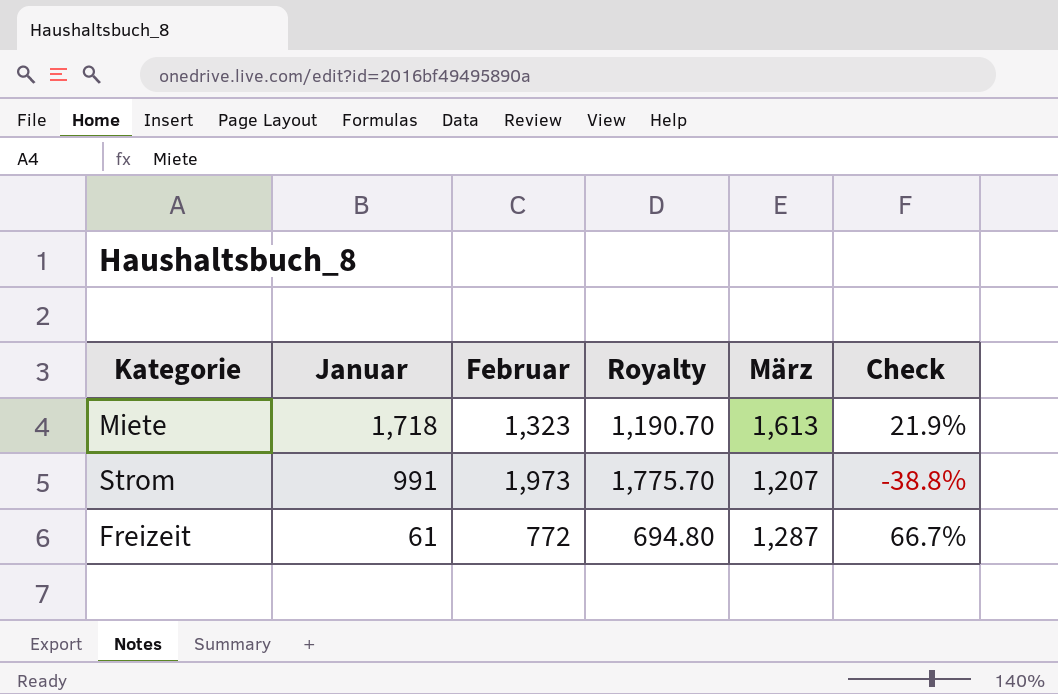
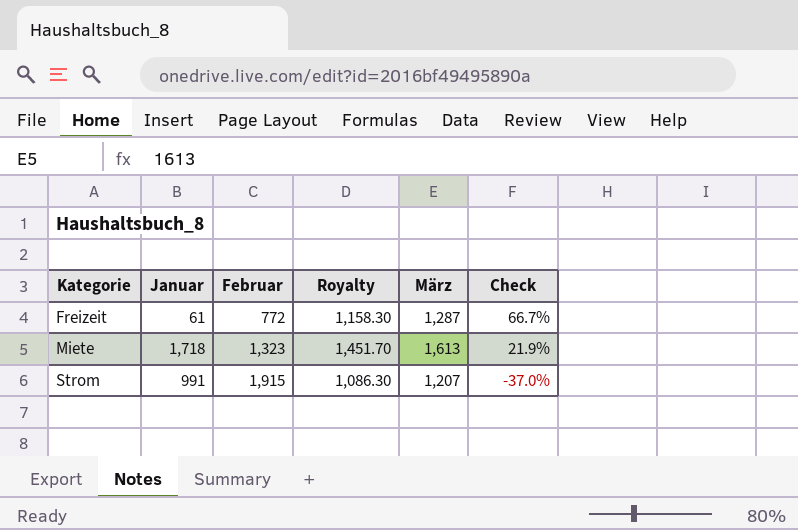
row order: Januar descending -> Kategorie ascending
column Royalty | formula: [Februar] * 0.9 -> [März] * 0.9
Strom | Februar: 1,973 -> 1,915
Strom | Check: -38.8% -> -37.0%

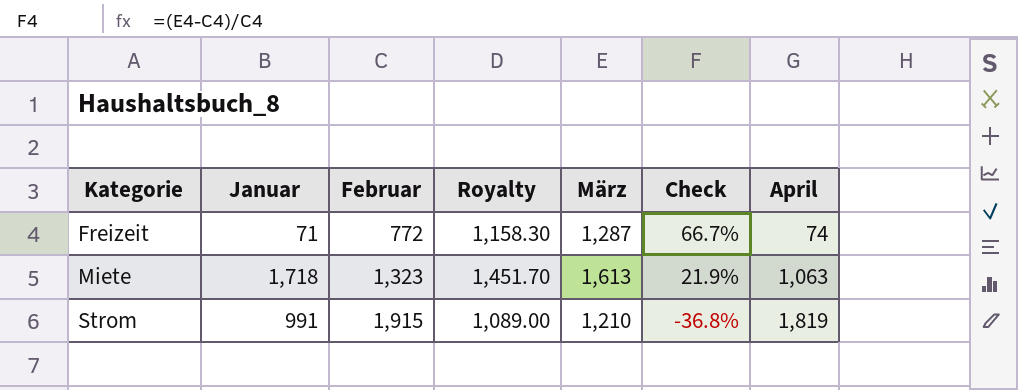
column April | position: none -> 7
Freizeit | Januar: 61 -> 71
Strom | Royalty: 1,086.30 -> 1,089.00
Strom | März: 1,207 -> 1,210
Strom | Check: -37.0% -> -36.8%

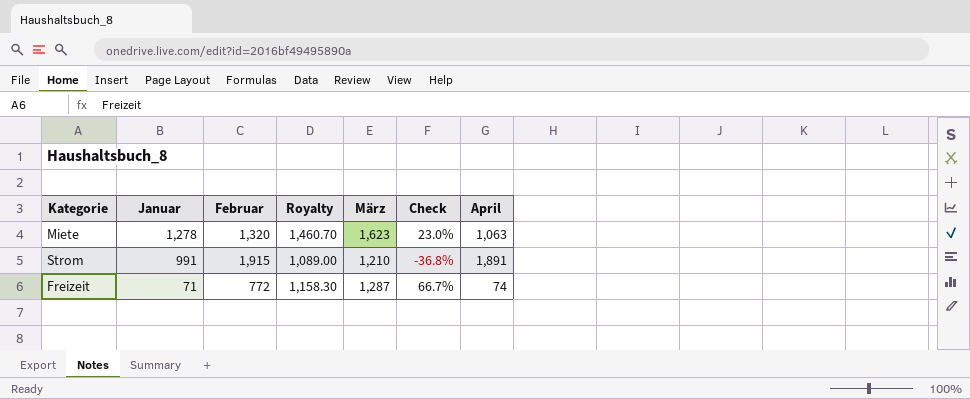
row order: Kategorie ascending -> Januar descending
Miete | Januar: 1,718 -> 1,278
Miete | Februar: 1,323 -> 1,320
Miete | Royalty: 1,451.70 -> 1,460.70
Miete | März: 1,613 -> 1,623
Miete | Check: 21.9% -> 23.0%
Strom | April: 1,819 -> 1,891

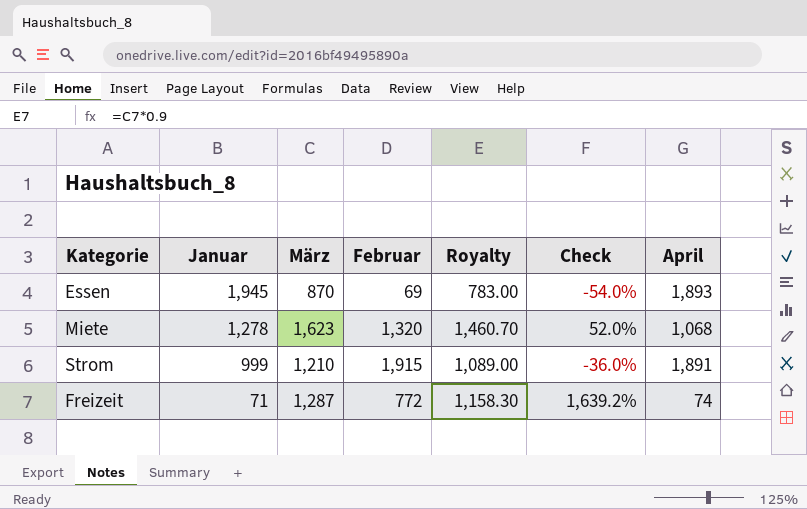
column März | position: 5 -> 3
column Check | formula: ([März] - [Februar]) / [Februar] -> ([März] - [April]) / [April]
row Essen: none -> 1,945 | 870 | 69 | 783.00 | -54.0% | 1,893
Miete | April: 1,063 -> 1,068
Strom | Januar: 991 -> 999

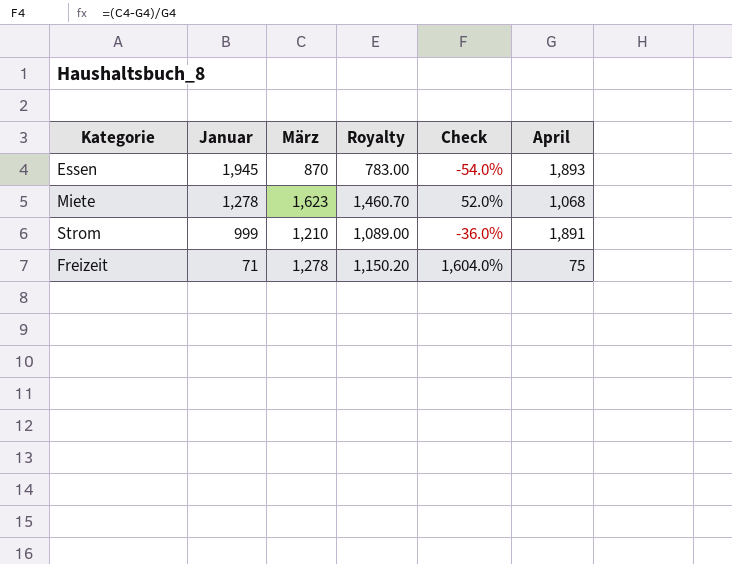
column Februar | position: 4 -> none
Freizeit | März: 1,287 -> 1,278
Freizeit | Royalty: 1,158.30 -> 1,150.20
Freizeit | Check: 1,639.2% -> 1,604.0%
Freizeit | April: 74 -> 75

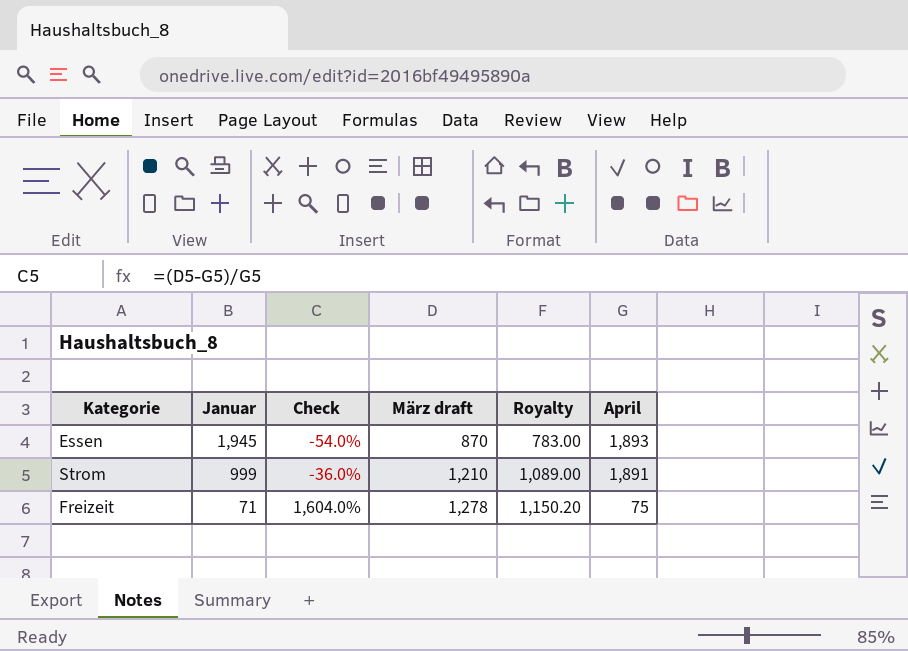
column Check | position: 5 -> 3
column name: März -> März draft
row Miete: 1,278 | 1,623 | 1,460.70 | 52.0% | 1,068 -> none

